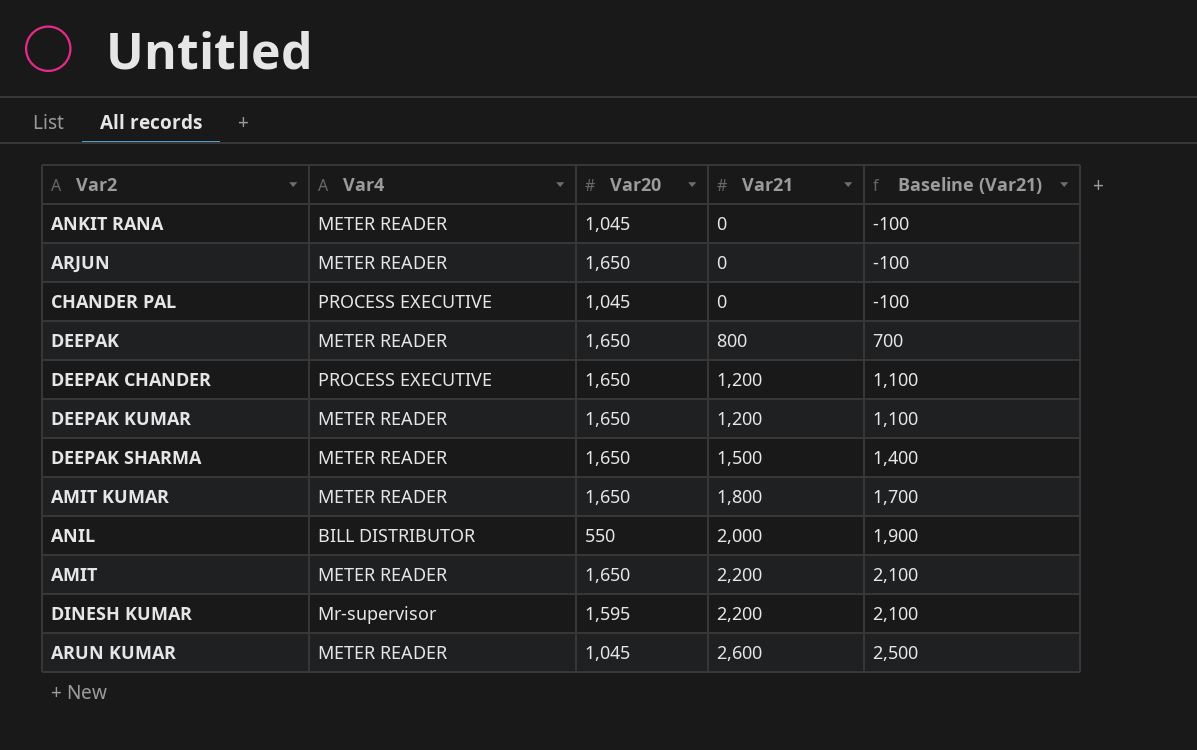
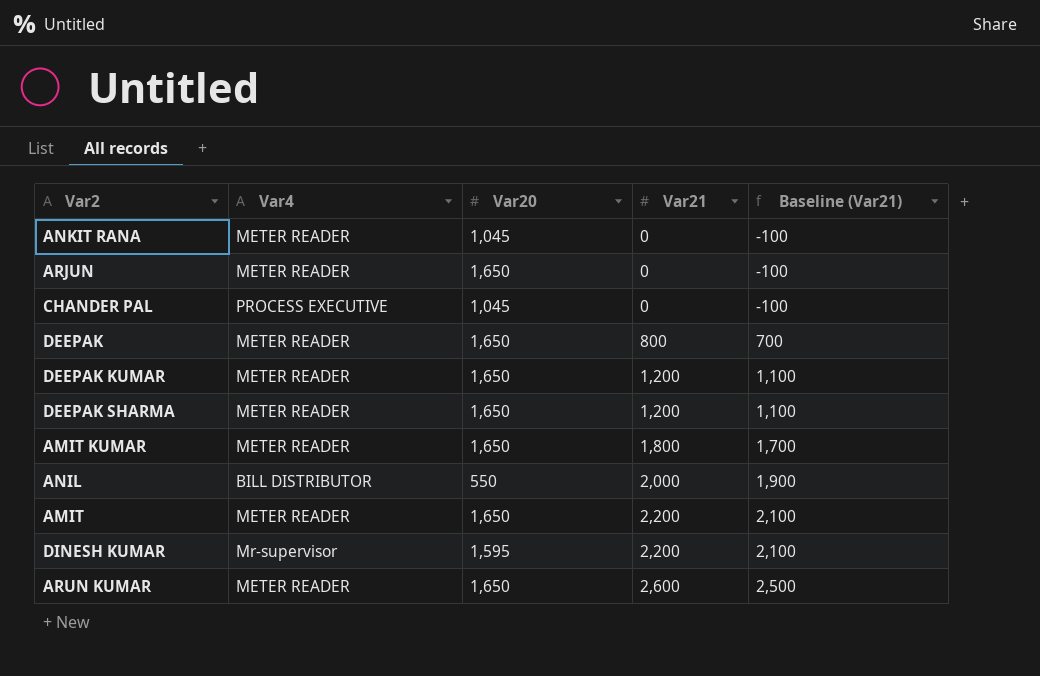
row DEEPAK CHANDER: PROCESS EXECUTIVE | 1,650 | 1,200 | 1,100 -> none
DEEPAK SHARMA | Var21: 1,500 -> 1,200
DEEPAK SHARMA | Baseline (Var21): 1,400 -> 1,100
ARUN KUMAR | Var20: 1,045 -> 1,650

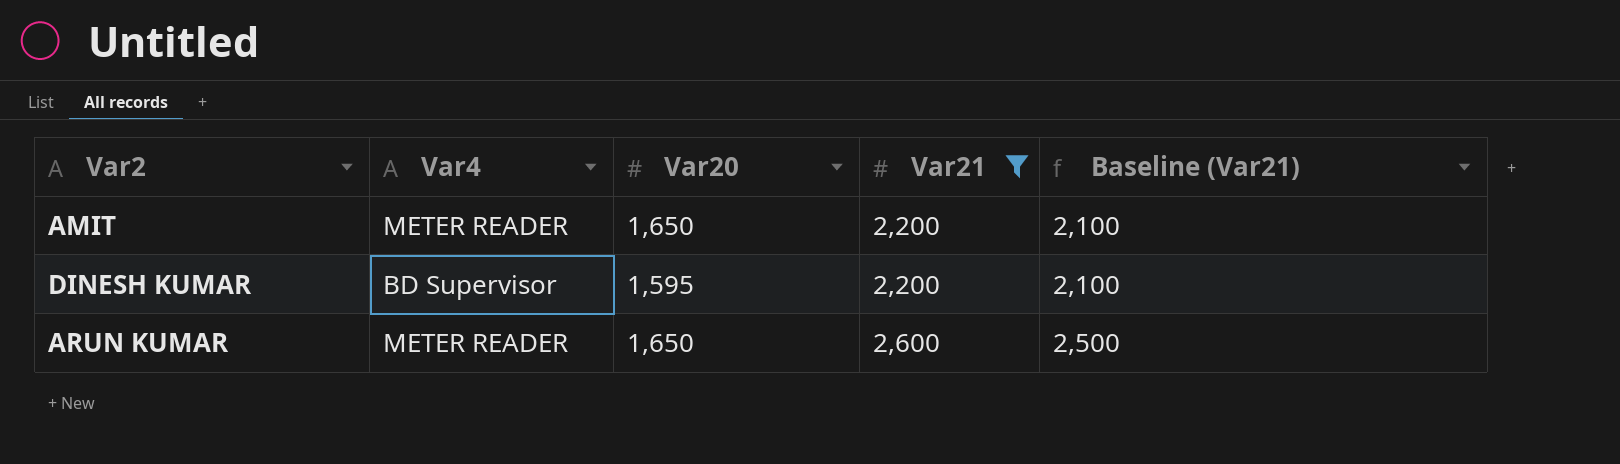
filter: none -> Var21 >= 2,200
DINESH KUMAR | Var4: Mr-supervisor -> BD Supervisor

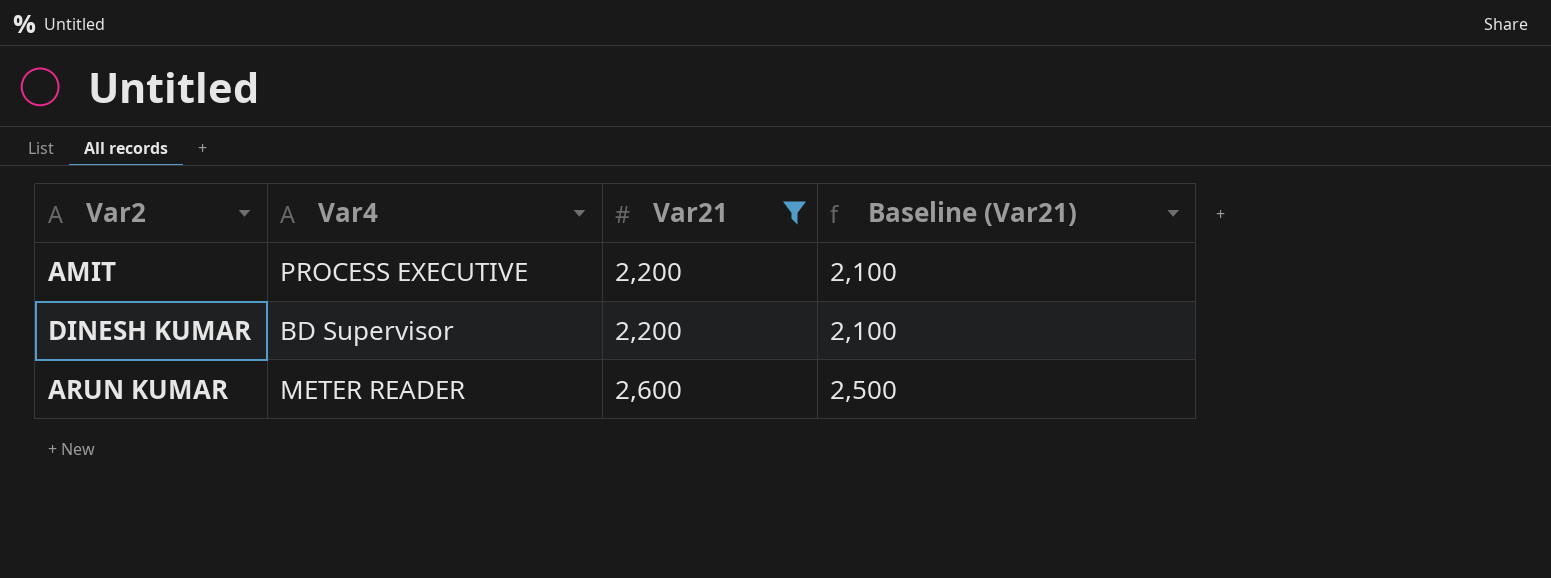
column Var20 | position: 3 -> none
AMIT | Var4: METER READER -> PROCESS EXECUTIVE

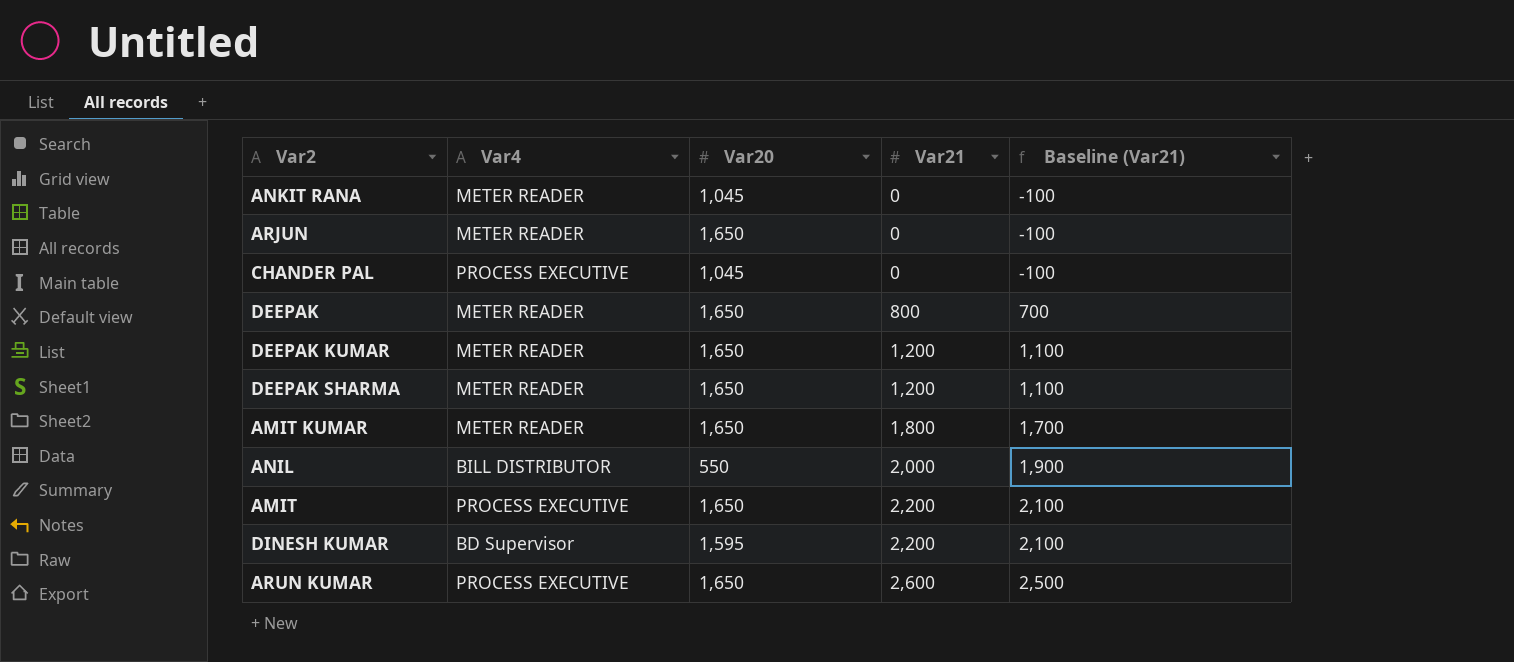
filter: Var21 >= 2,200 -> none
column Var20 | position: none -> 3
ARUN KUMAR | Var4: METER READER -> PROCESS EXECUTIVE

